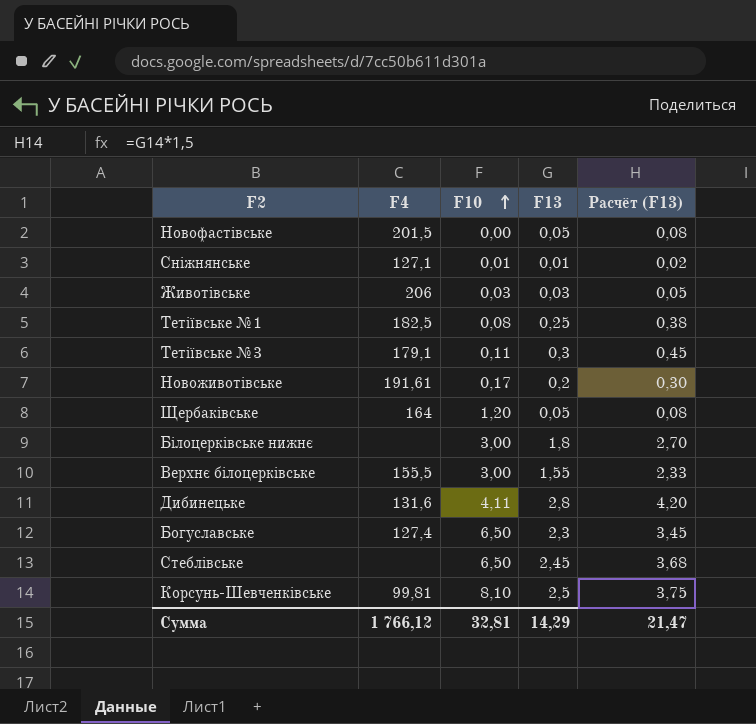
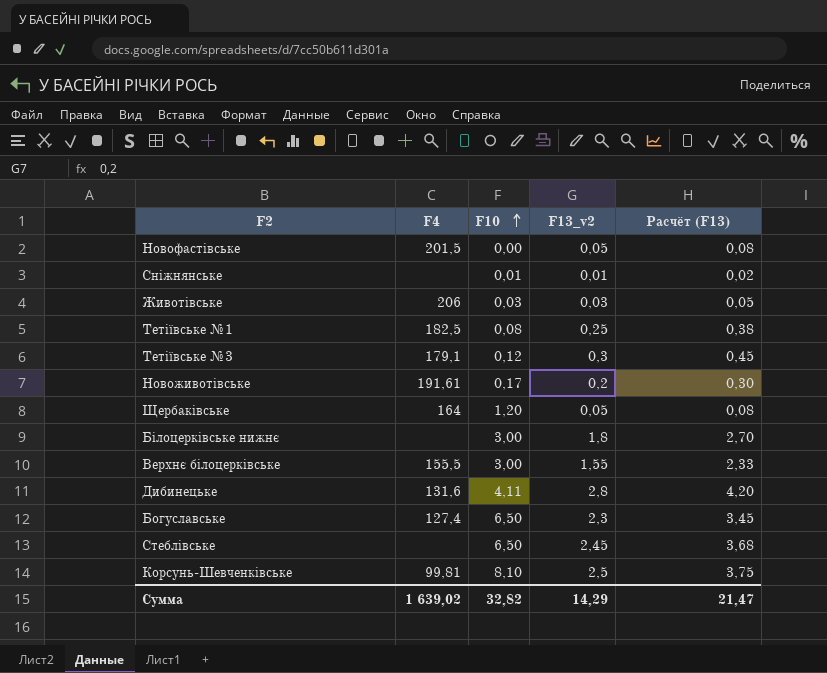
column name: F13 -> F13_v2
Сніжнянське | F4: 127,1 -> none
Тетіївське №3 | F10: 0,11 -> 0,12
Сумма | F4: 1 766,12 -> 1 639,02
Сумма | F10: 32,81 -> 32,82

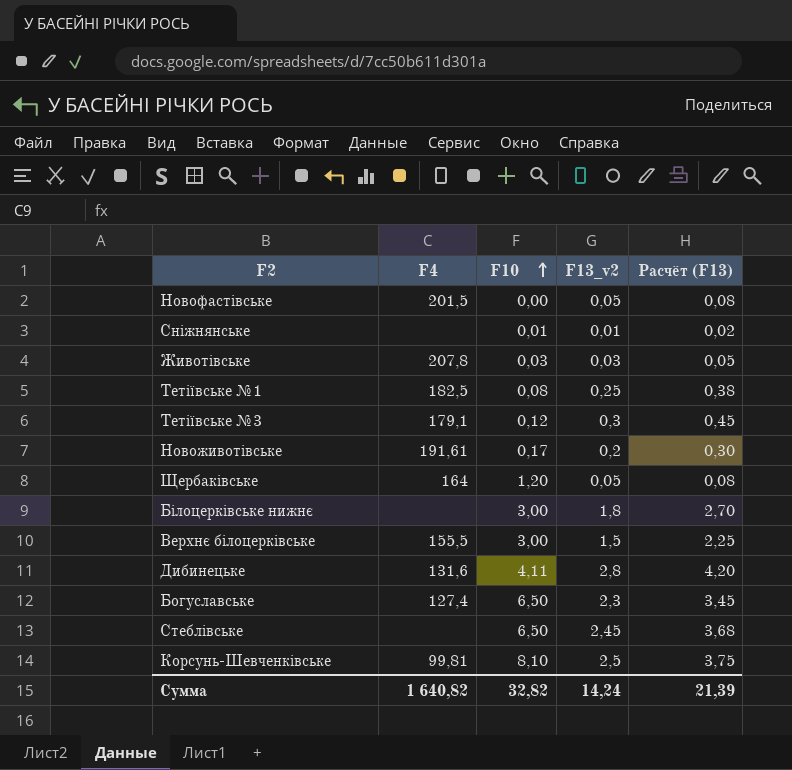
Животівське | F4: 206 -> 207,8
Верхнє білоцерківське | F13_v2: 1,55 -> 1,5
Верхнє білоцерківське | Расчёт (F13): 2,33 -> 2,25
Сумма | F4: 1 639,02 -> 1 640,82
Сумма | F13_v2: 14,29 -> 14,24
Сумма | Расчёт (F13): 21,47 -> 21,39

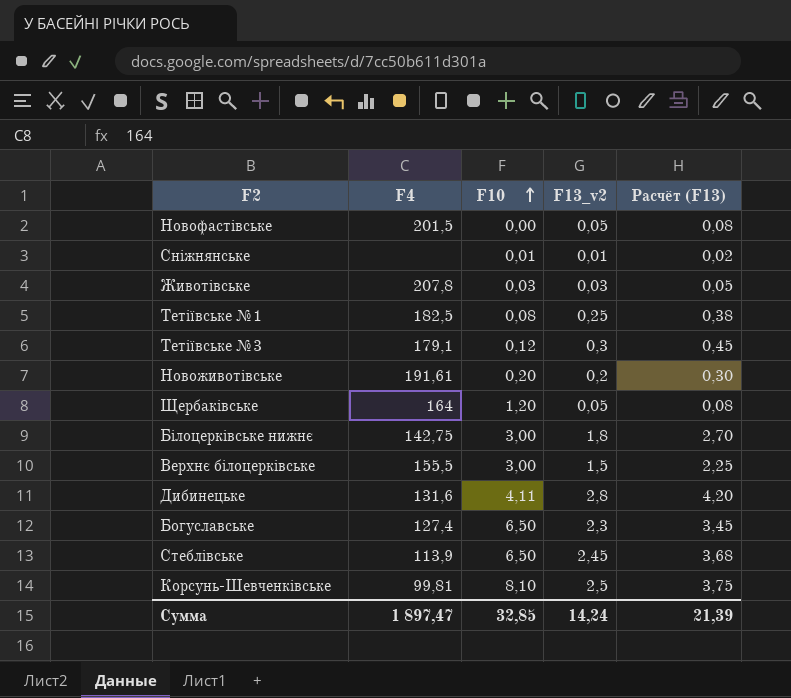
Новоживотівське | F10: 0,17 -> 0,20
Білоцерківське нижнє | F4: none -> 142,75
Стеблівське | F4: none -> 113,9
Сумма | F4: 1 640,82 -> 1 897,47
Сумма | F10: 32,82 -> 32,85

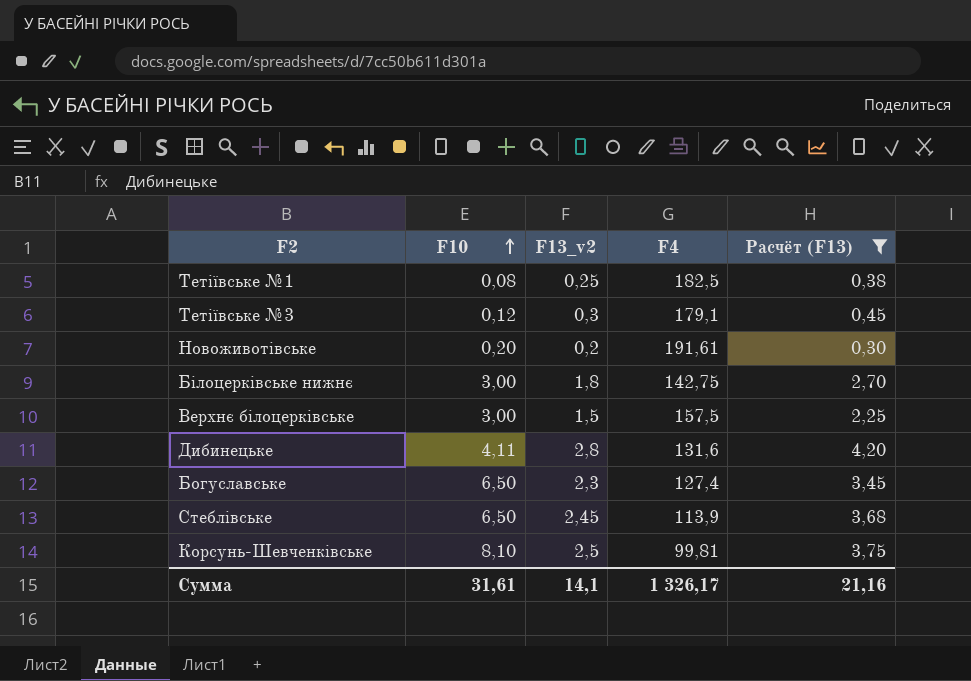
filter: none -> Расчёт (F13) >= 0,30
column F4 | position: 2 -> 4
Верхнє білоцерківське | F4: 155,5 -> 157,5
Сумма | F10: 32,85 -> 31,61
Сумма | F13_v2: 14,24 -> 14,1
Сумма | F4: 1 897,47 -> 1 326,17
Сумма | Расчёт (F13): 21,39 -> 21,16

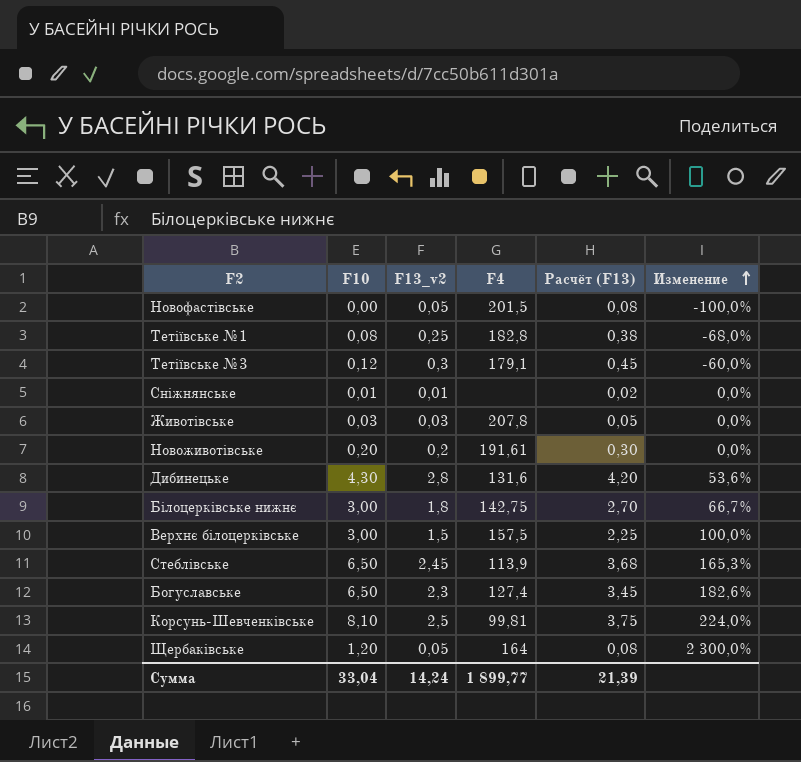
filter: Расчёт (F13) >= 0,30 -> none
row order: F10 ascending -> Изменение ascending
column Изменение | formula: none -> ([F10] - [F13_v2]) / [F13_v2]
Тетіївське №1 | F4: 182,5 -> 182,8
Дибинецьке | F10: 4,11 -> 4,30
Сумма | F10: 31,61 -> 33,04
Сумма | F13_v2: 14,1 -> 14,24
Сумма | F4: 1 326,17 -> 1 899,77
Сумма | Расчёт (F13): 21,16 -> 21,39

